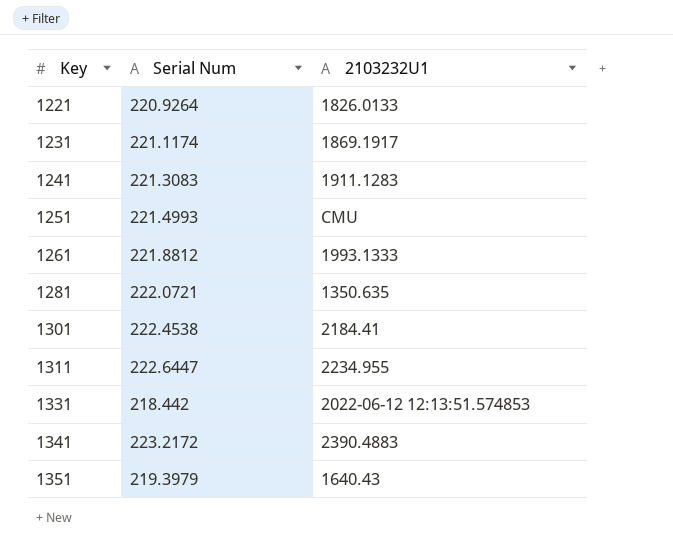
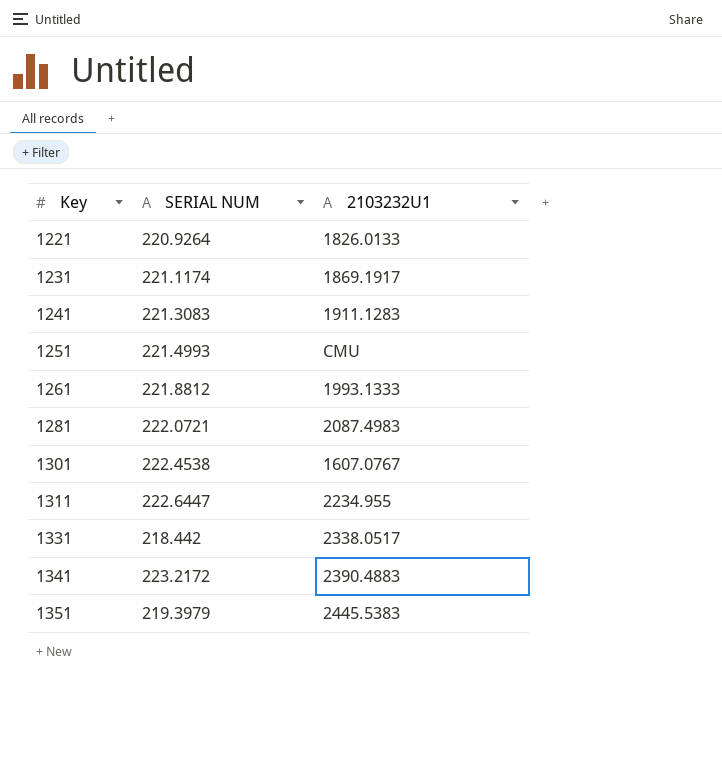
column name: Serial Num -> SERIAL NUM
1281 | 2103232U1: 1350.635 -> 2087.4983
1301 | 2103232U1: 2184.41 -> 1607.0767
1331 | 2103232U1: 2022-06-12 12:13:51.574853 -> 2338.0517
1351 | 2103232U1: 1640.43 -> 2445.5383

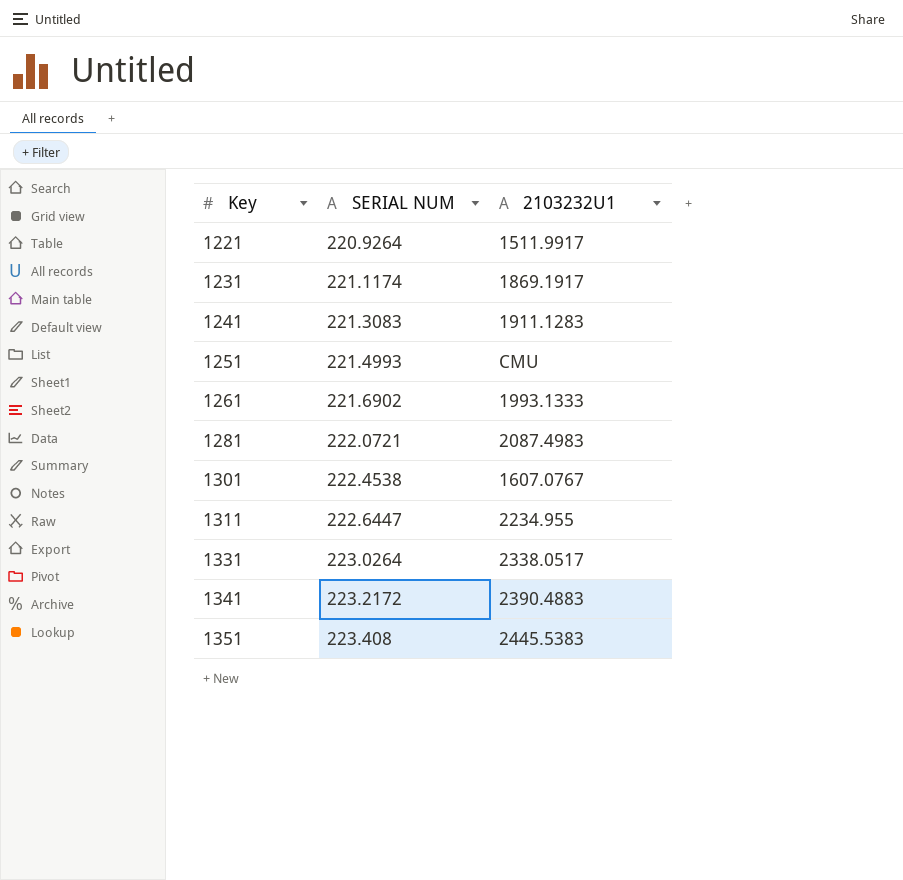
1221 | 2103232U1: 1826.0133 -> 1511.9917
1261 | SERIAL NUM: 221.8812 -> 221.6902
1331 | SERIAL NUM: 218.442 -> 223.0264
1351 | SERIAL NUM: 219.3979 -> 223.408

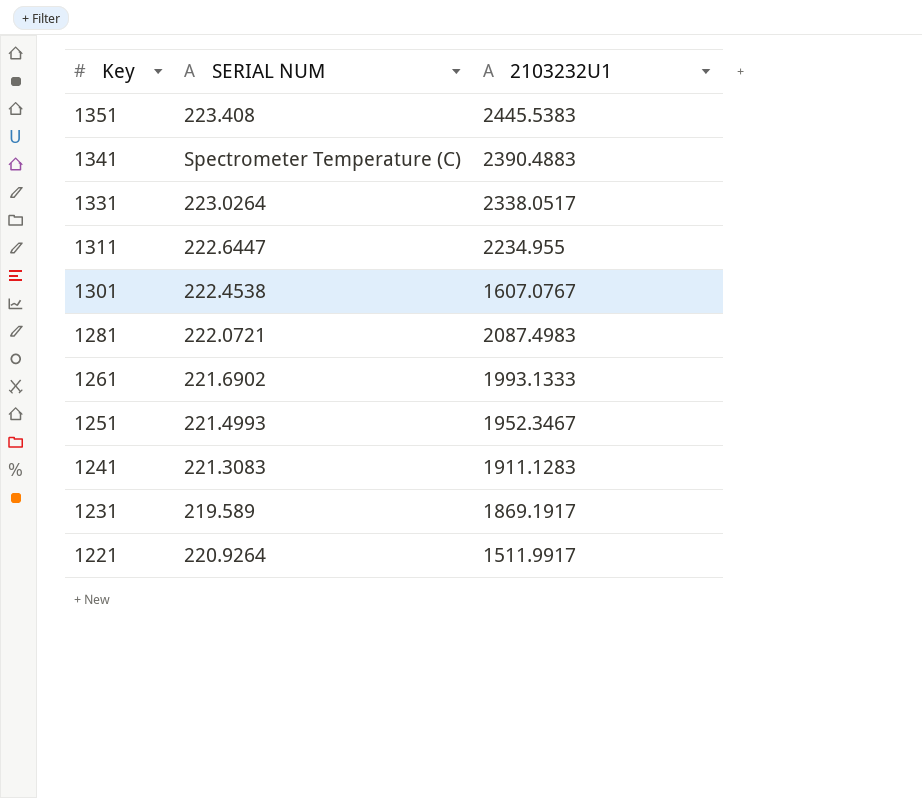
row order: Key ascending -> Key descending
1341 | SERIAL NUM: 223.2172 -> Spectrometer Temperature (C)
1251 | 2103232U1: CMU -> 1952.3467
1231 | SERIAL NUM: 221.1174 -> 219.589

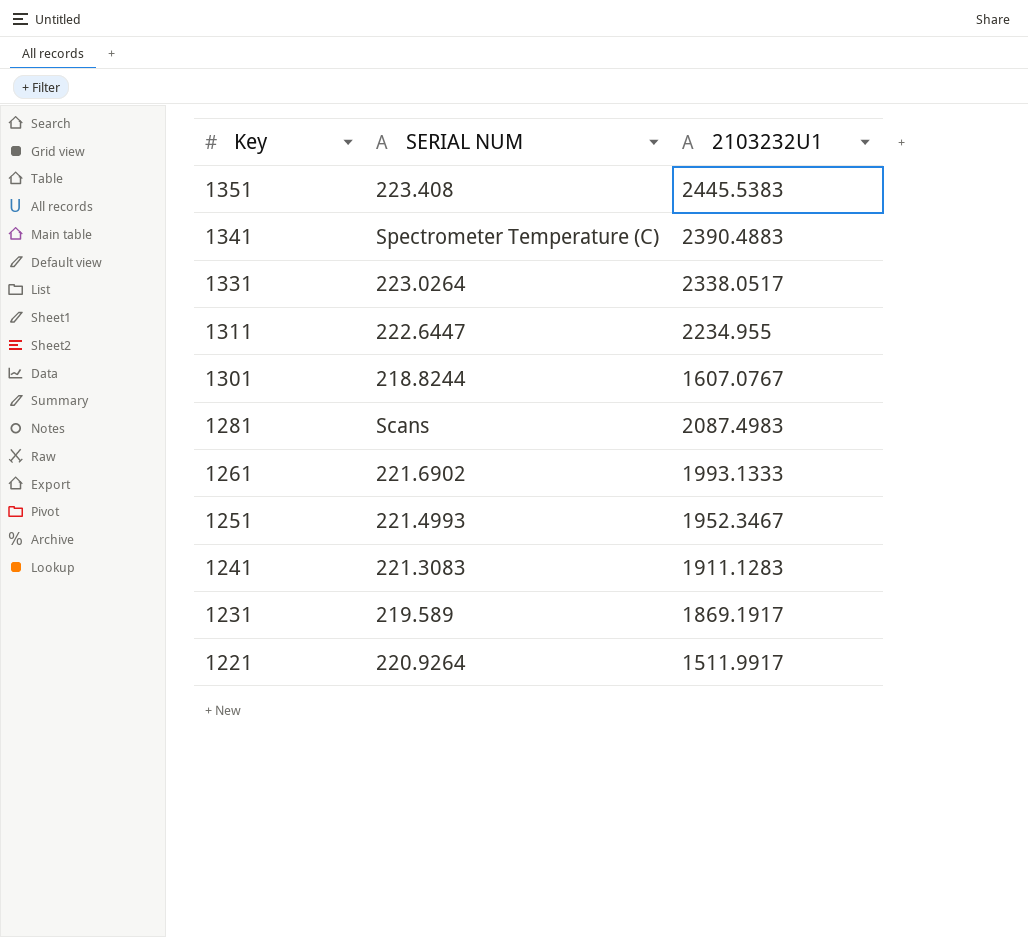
1301 | SERIAL NUM: 222.4538 -> 218.8244
1281 | SERIAL NUM: 222.0721 -> Scans

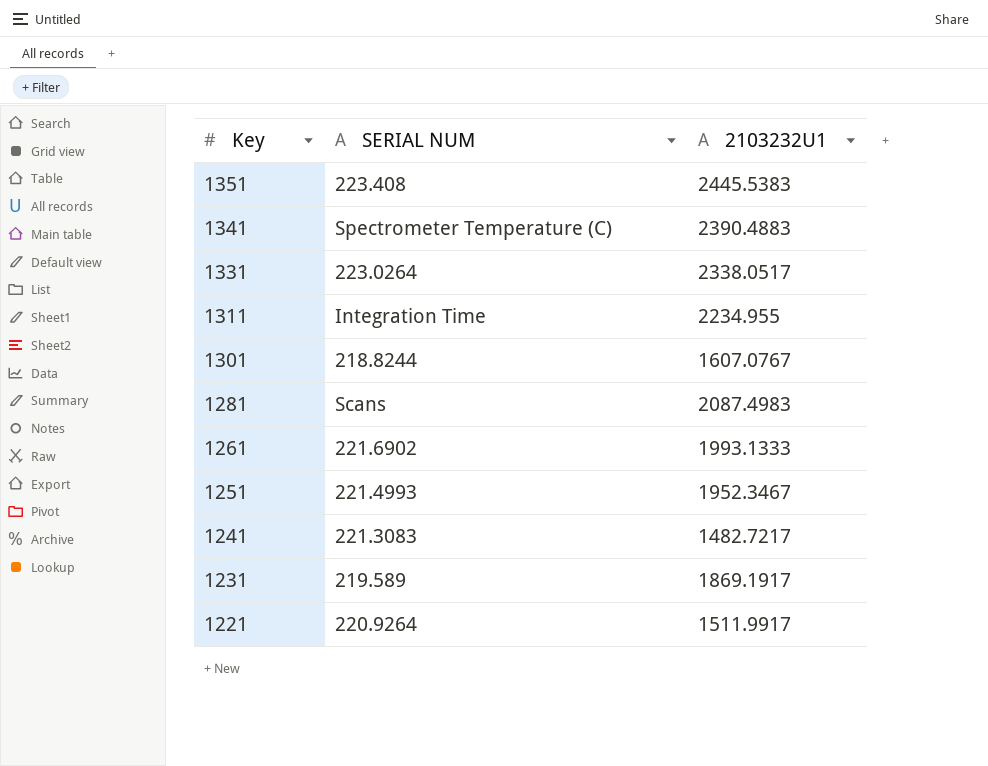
1311 | SERIAL NUM: 222.6447 -> Integration Time
1241 | 2103232U1: 1911.1283 -> 1482.7217

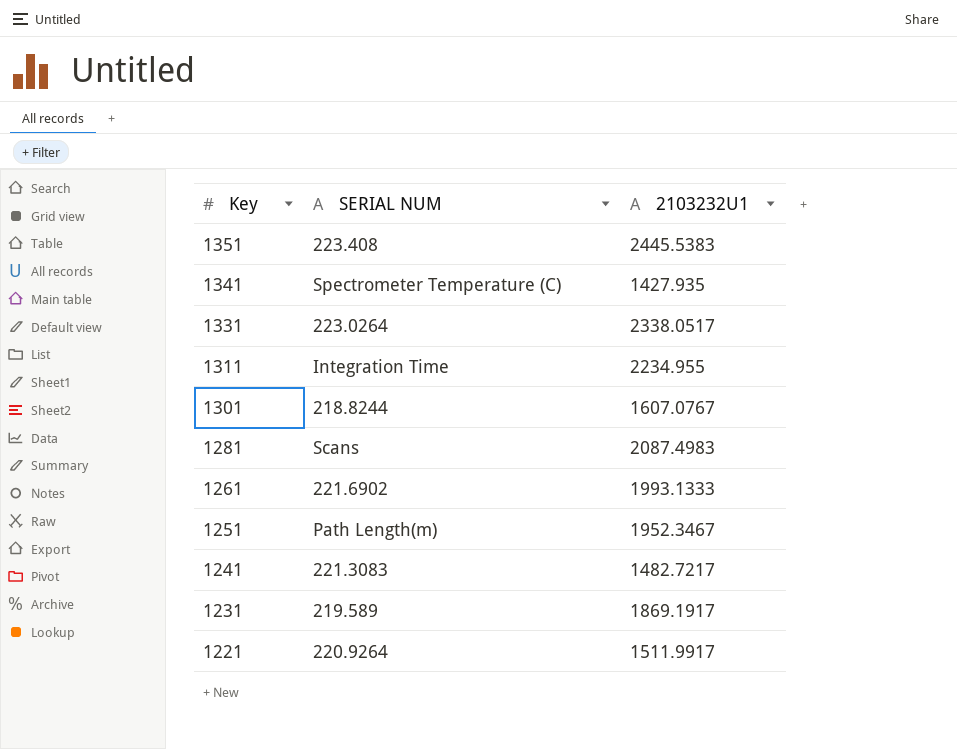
1341 | 2103232U1: 2390.4883 -> 1427.935
1251 | SERIAL NUM: 221.4993 -> Path Length(m)

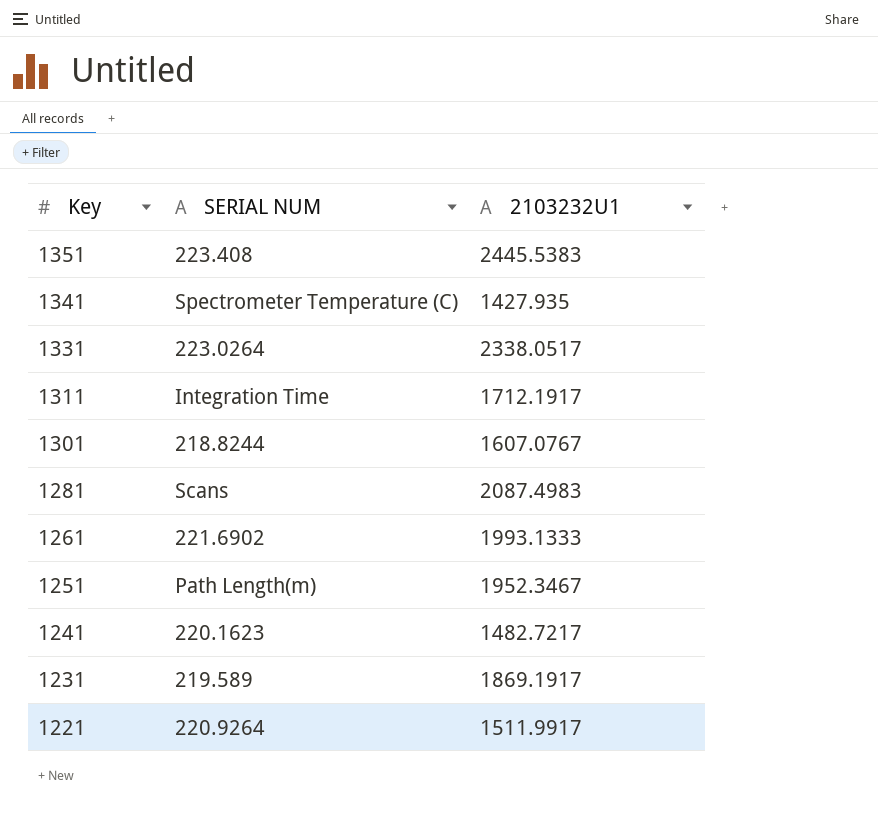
1311 | 2103232U1: 2234.955 -> 1712.1917
1241 | SERIAL NUM: 221.3083 -> 220.1623

